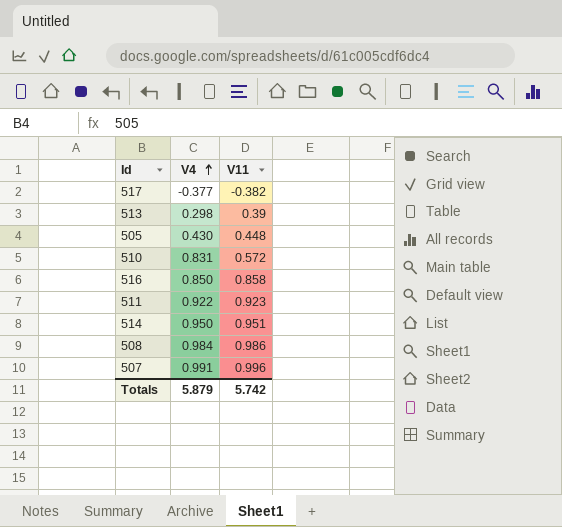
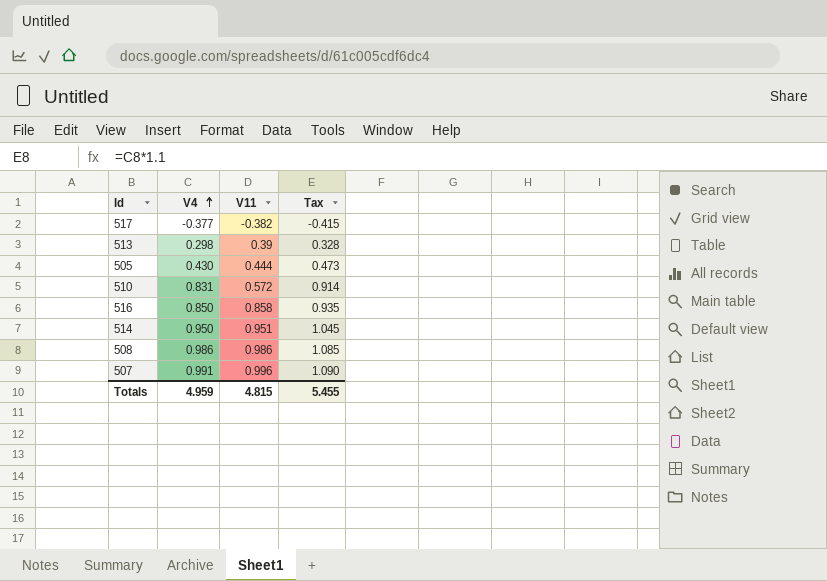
column Tax | formula: none -> [V4] * 1.1
row 511: 0.922 | 0.923 -> none
505 | V11: 0.448 -> 0.444
508 | V4: 0.984 -> 0.986
Totals | V4: 5.879 -> 4.959
Totals | V11: 5.742 -> 4.815

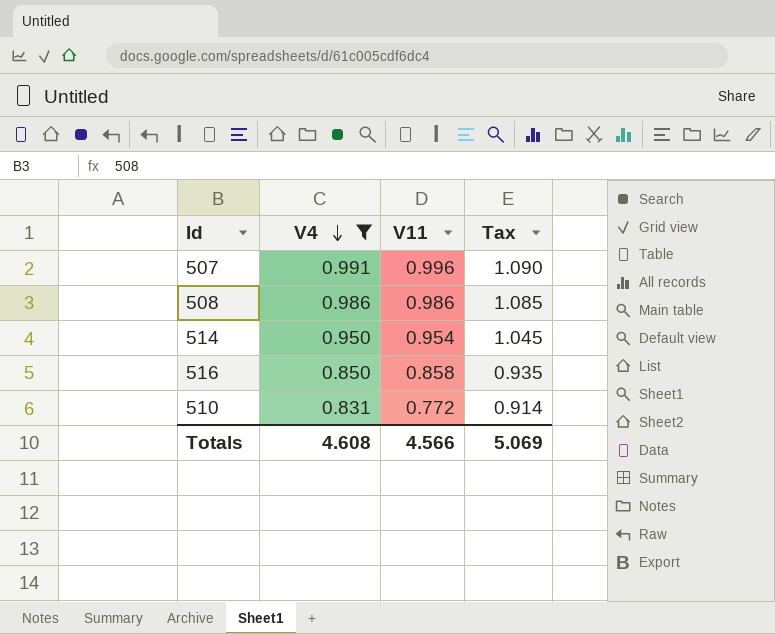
filter: none -> V4 >= 0.831
row order: V4 ascending -> V4 descending
514 | V11: 0.951 -> 0.954
510 | V11: 0.572 -> 0.772
Totals | V4: 4.959 -> 4.608
Totals | V11: 4.815 -> 4.566
Totals | Tax: 5.455 -> 5.069

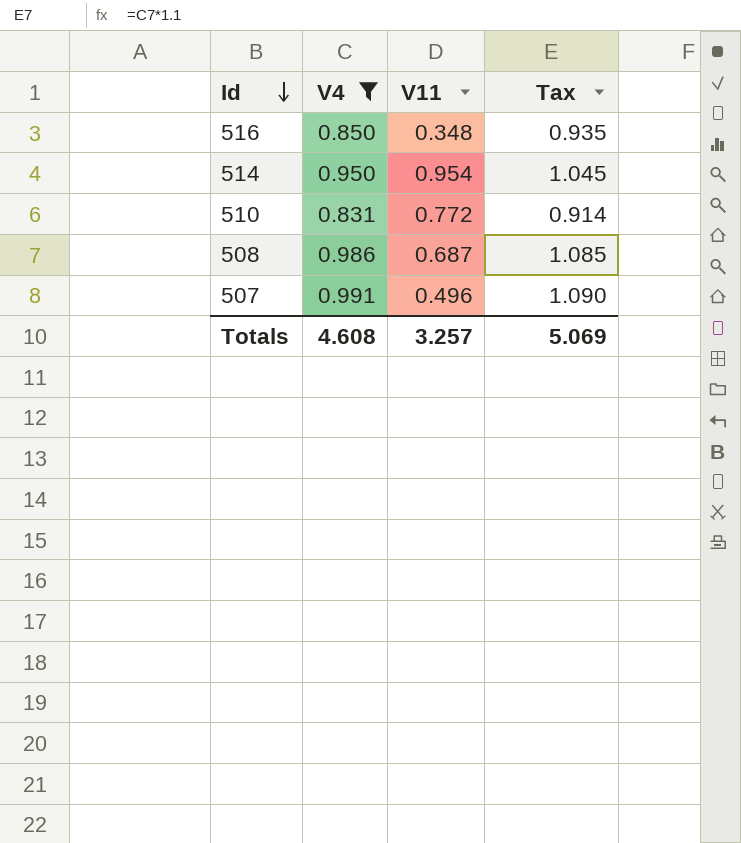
row order: V4 descending -> Id descending
516 | V11: 0.858 -> 0.348
508 | V11: 0.986 -> 0.687
507 | V11: 0.996 -> 0.496
Totals | V11: 4.566 -> 3.257

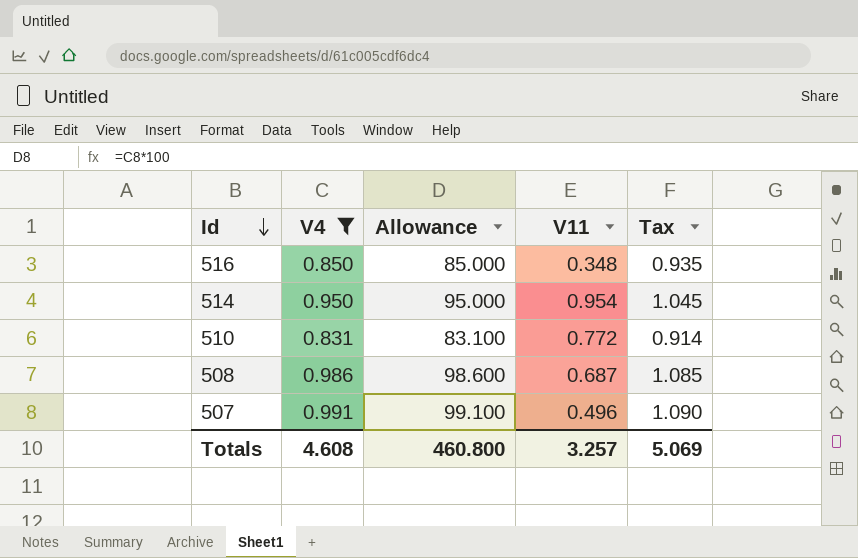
column Allowance | formula: none -> [V4] * 100

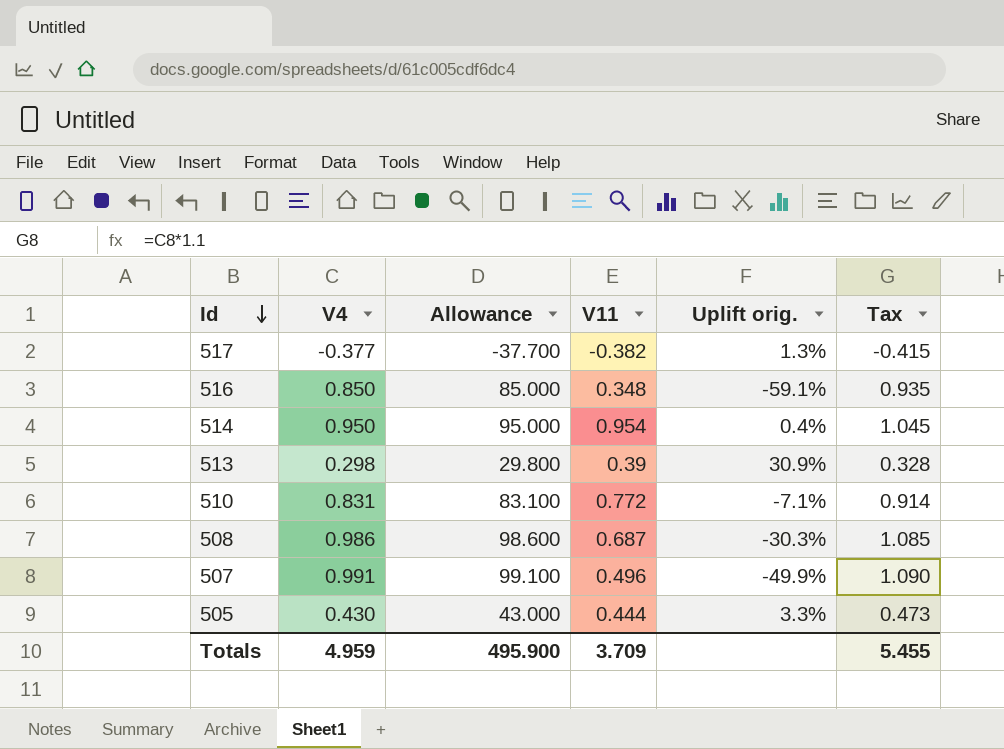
filter: V4 >= 0.831 -> none
column Uplift orig. | formula: none -> ([V11] - [V4]) / [V4]
Totals | V4: 4.608 -> 4.959
Totals | Allowance: 460.800 -> 495.900
Totals | V11: 3.257 -> 3.709
Totals | Tax: 5.069 -> 5.455

